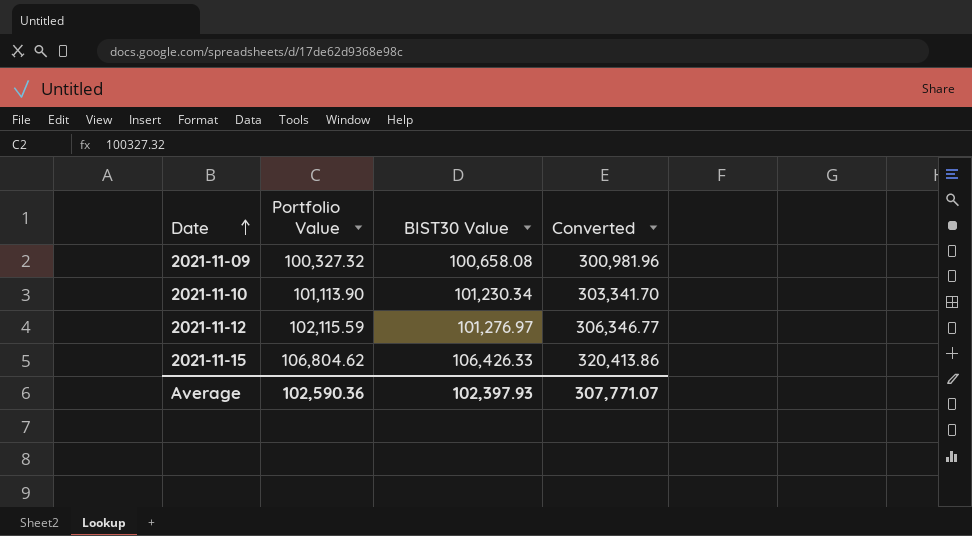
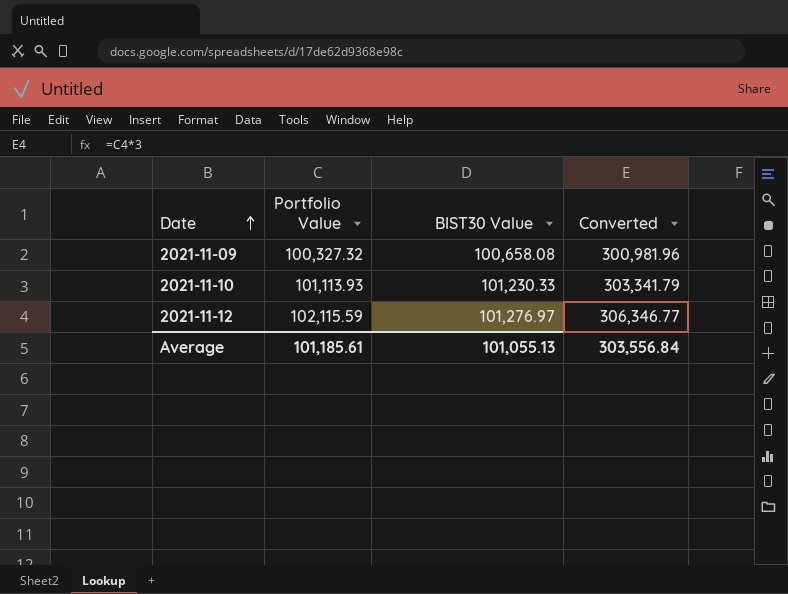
row 2021-11-15: 106,804.62 | 106,426.33 | 320,413.86 -> none
2021-11-10 | Portfolio Value: 101,113.90 -> 101,113.93
2021-11-10 | BIST30 Value: 101,230.34 -> 101,230.33
2021-11-10 | Converted: 303,341.70 -> 303,341.79
Average | Portfolio Value: 102,590.36 -> 101,185.61
Average | BIST30 Value: 102,397.93 -> 101,055.13
Average | Converted: 307,771.07 -> 303,556.84

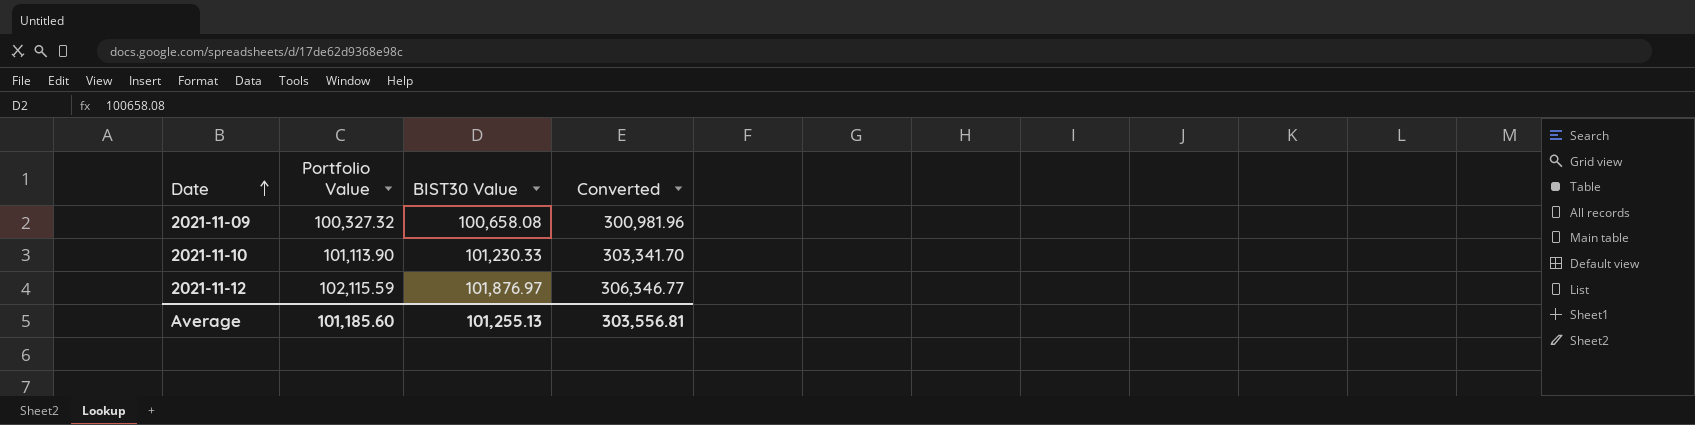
2021-11-10 | Portfolio Value: 101,113.93 -> 101,113.90
2021-11-10 | Converted: 303,341.79 -> 303,341.70
2021-11-12 | BIST30 Value: 101,276.97 -> 101,876.97
Average | Portfolio Value: 101,185.61 -> 101,185.60
Average | BIST30 Value: 101,055.13 -> 101,255.13
Average | Converted: 303,556.84 -> 303,556.81

